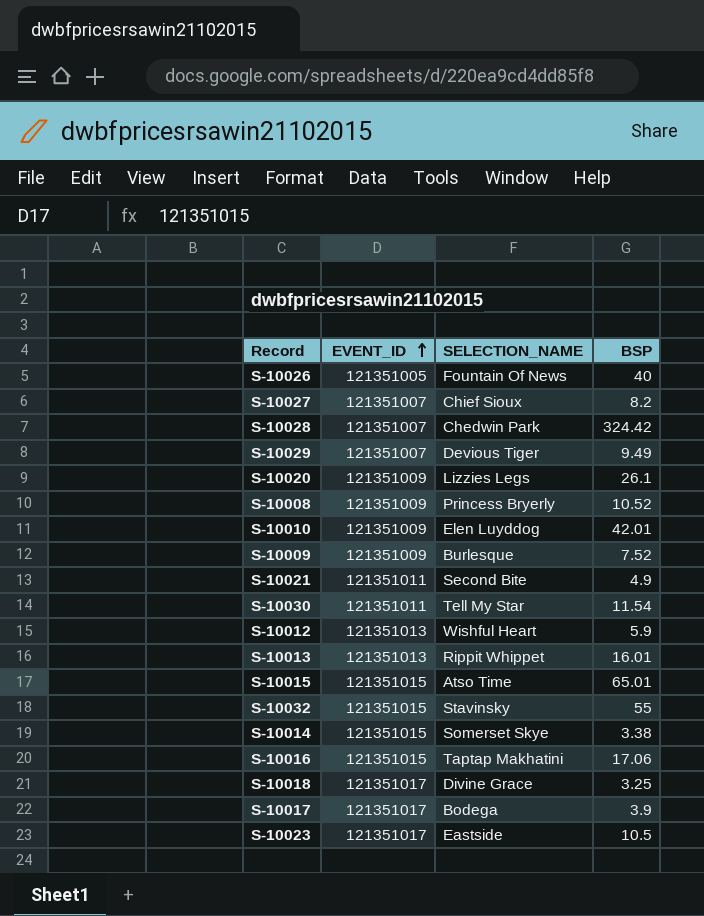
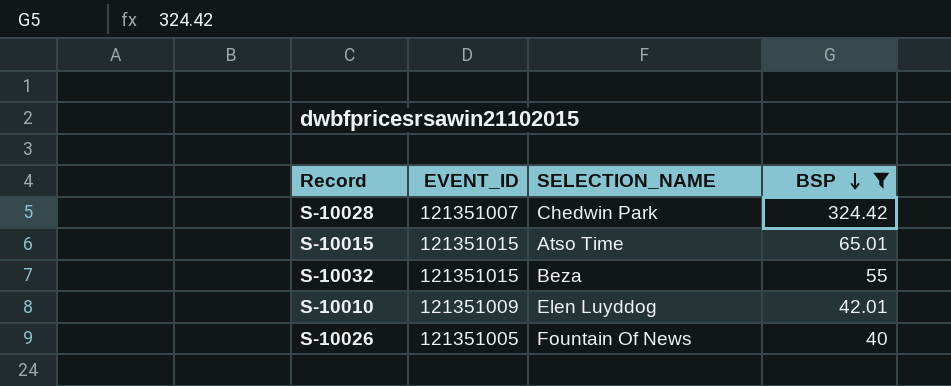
filter: none -> BSP >= 40
row order: EVENT_ID ascending -> BSP descending
S-10032 | SELECTION_NAME: Stavinsky -> Beza

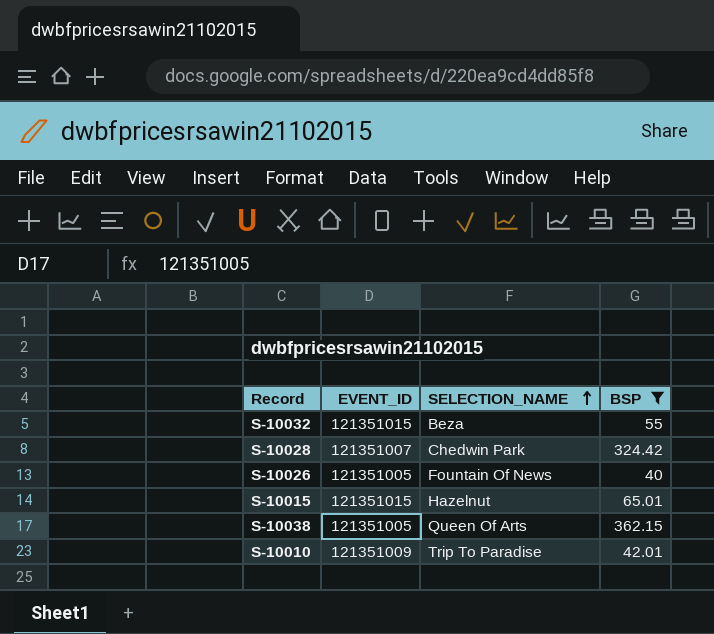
row order: BSP descending -> SELECTION_NAME ascending
S-10015 | SELECTION_NAME: Atso Time -> Hazelnut
row S-10038: none -> 121351005 | Queen Of Arts | 362.15
S-10010 | SELECTION_NAME: Elen Luyddog -> Trip To Paradise

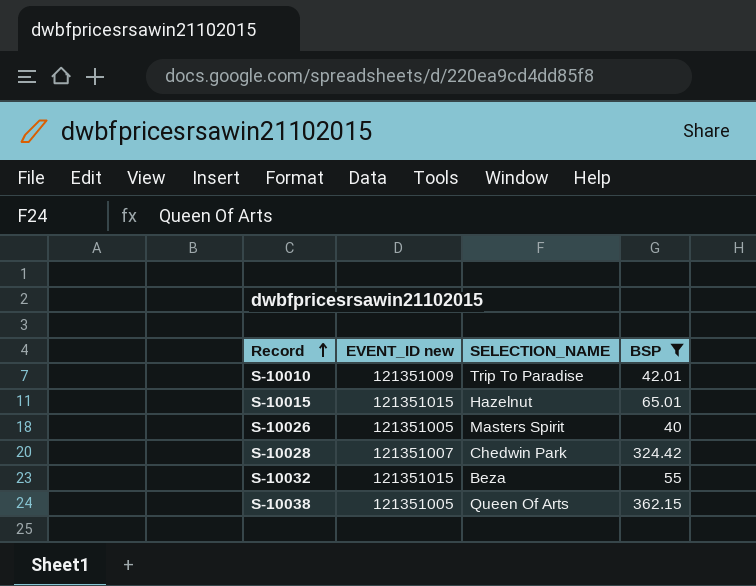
row order: SELECTION_NAME ascending -> Record ascending
column name: EVENT_ID -> EVENT_ID new
S-10026 | SELECTION_NAME: Fountain Of News -> Masters Spirit

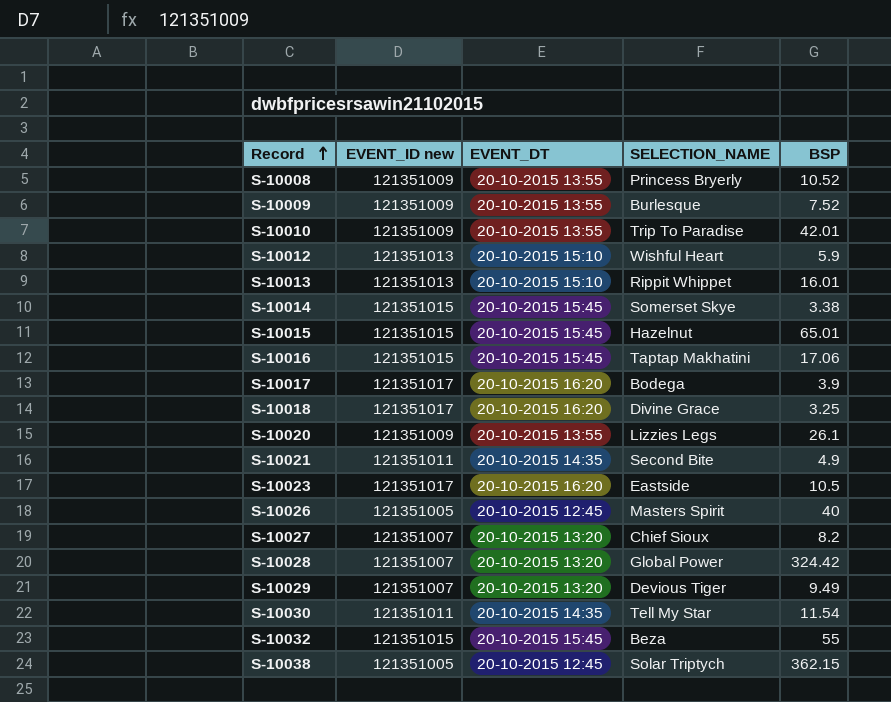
filter: BSP >= 40 -> none
column EVENT_DT | position: none -> 3
S-10028 | SELECTION_NAME: Chedwin Park -> Global Power
S-10038 | SELECTION_NAME: Queen Of Arts -> Solar Triptych

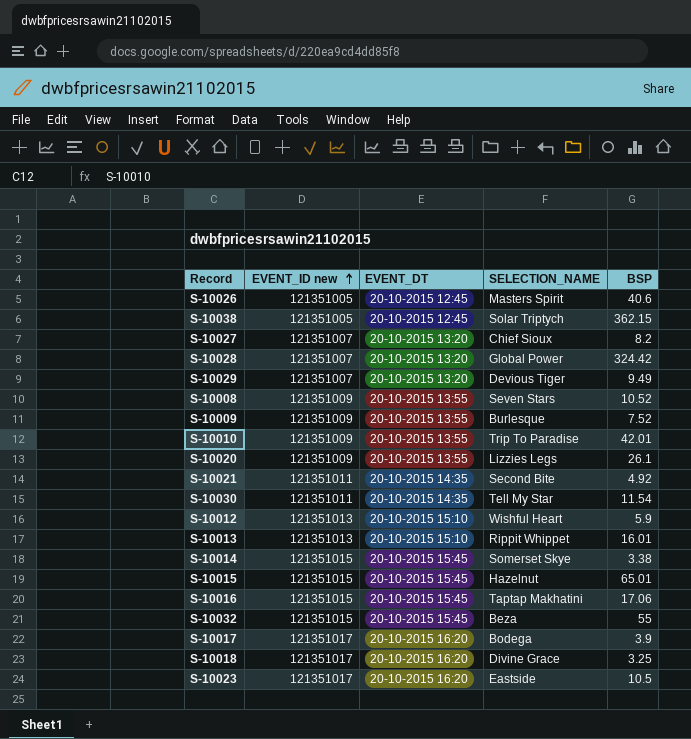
row order: Record ascending -> EVENT_ID new ascending
S-10026 | BSP: 40 -> 40.6
S-10008 | SELECTION_NAME: Princess Bryerly -> Seven Stars
S-10021 | BSP: 4.9 -> 4.92

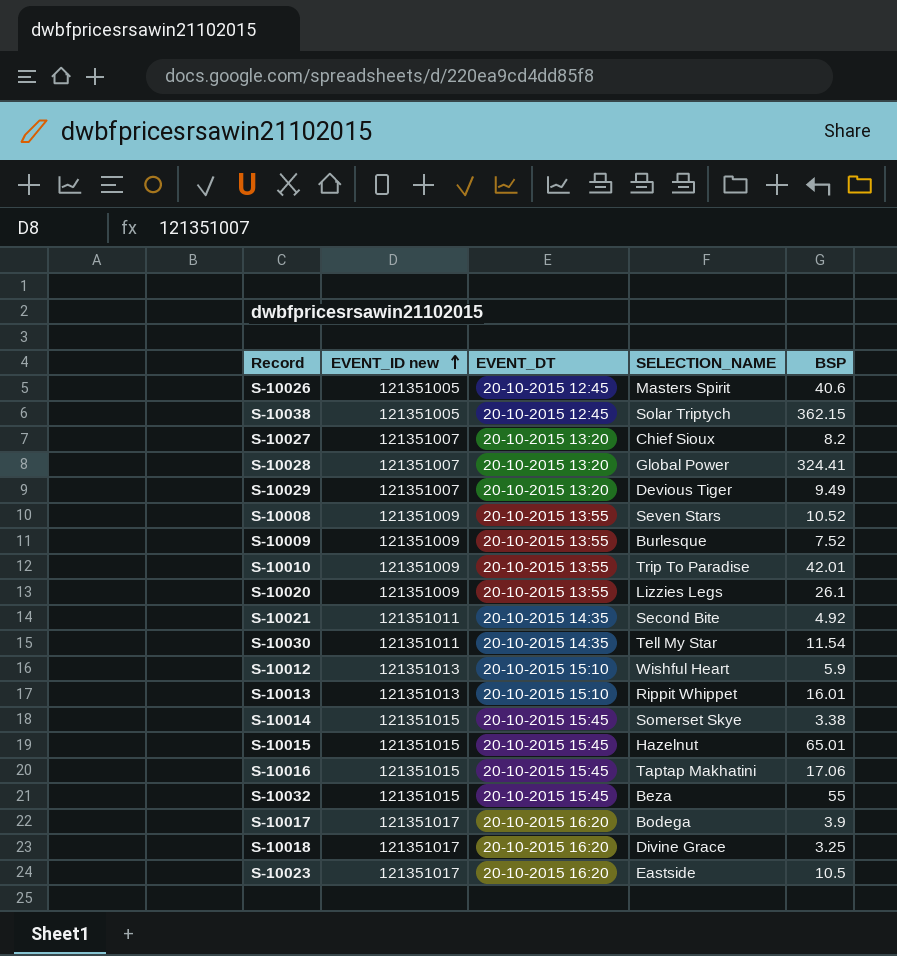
S-10028 | BSP: 324.42 -> 324.41

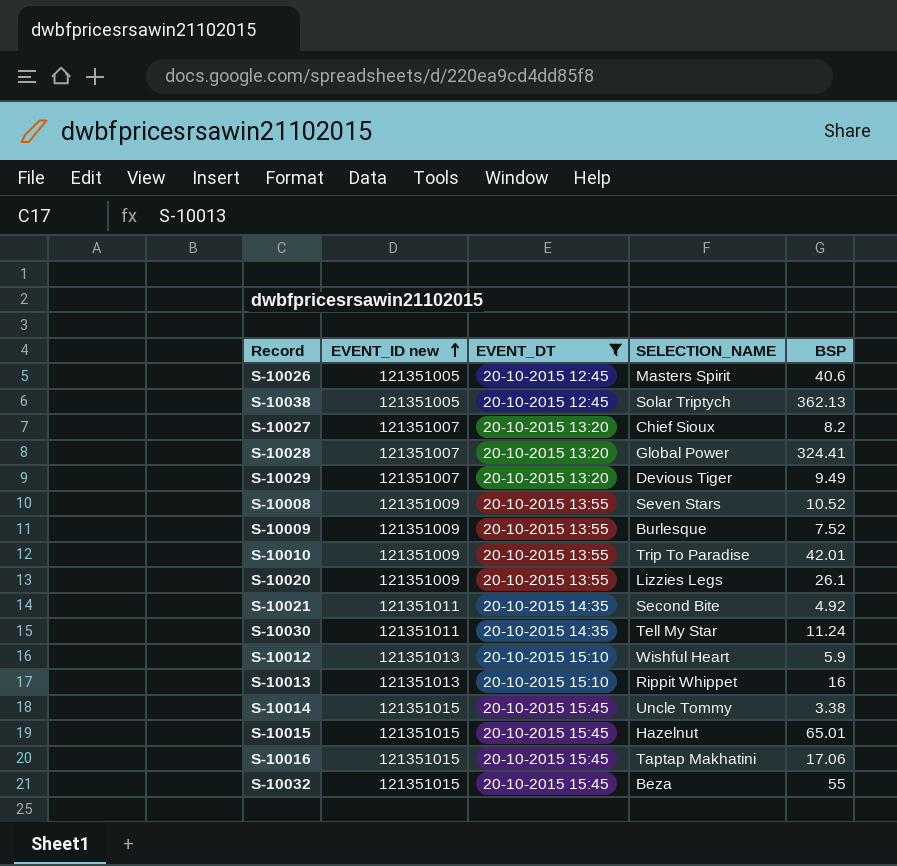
filter: none -> EVENT_DT != 20-10-2015 16:20
S-10038 | BSP: 362.15 -> 362.13
S-10030 | BSP: 11.54 -> 11.24
S-10013 | BSP: 16.01 -> 16
S-10014 | SELECTION_NAME: Somerset Skye -> Uncle Tommy

